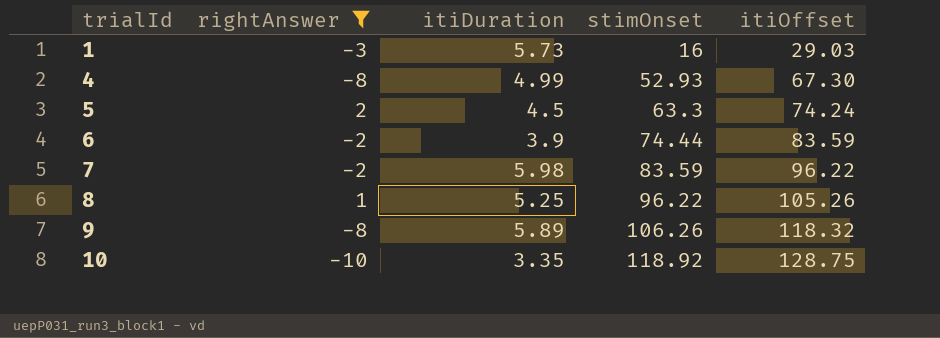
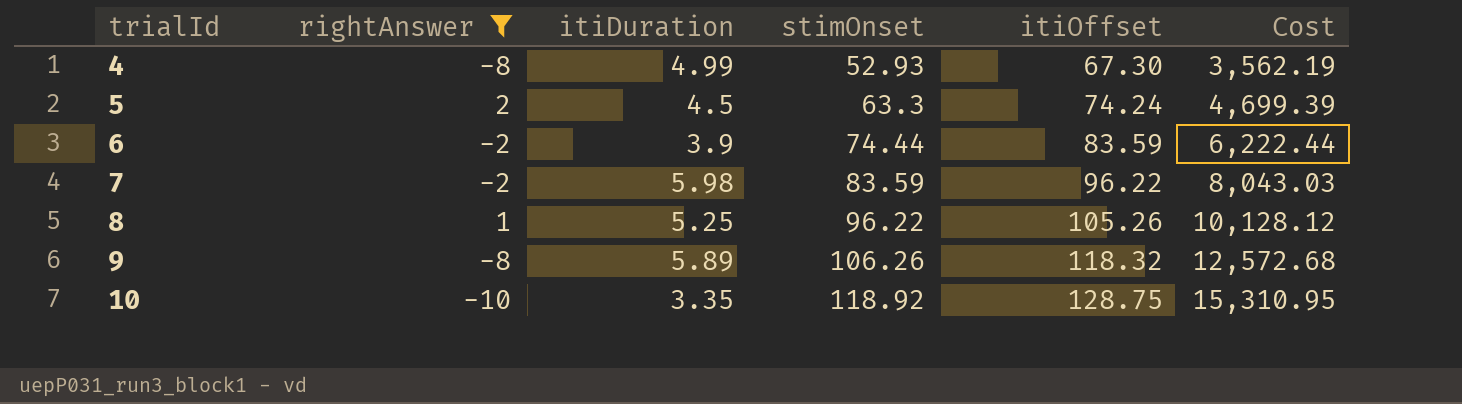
column Cost | formula: none -> [stimOnset] * [itiOffset]
row 1: -3 | 5.73 | 16 | 29.03 -> none

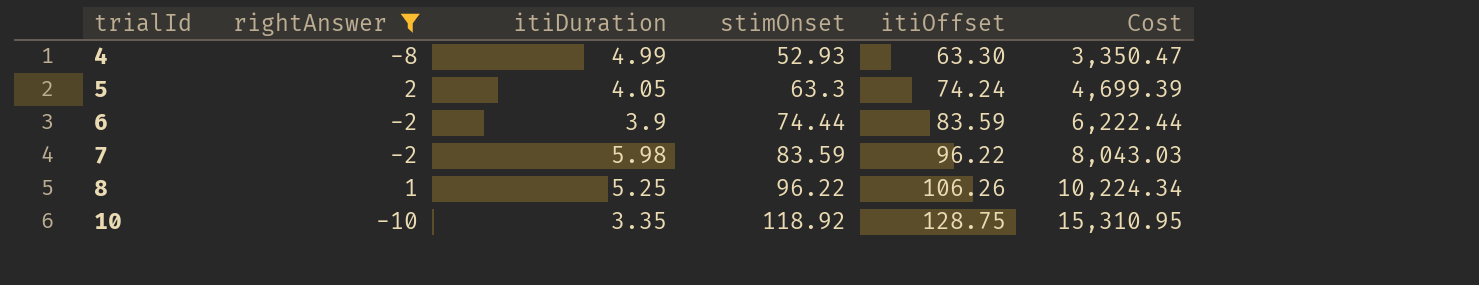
row 9: -8 | 5.89 | 106.26 | 118.32 | 12,572.68 -> none
4 | itiOffset: 67.30 -> 63.30
4 | Cost: 3,562.19 -> 3,350.47
5 | itiDuration: 4.5 -> 4.05
8 | itiOffset: 105.26 -> 106.26
8 | Cost: 10,128.12 -> 10,224.34

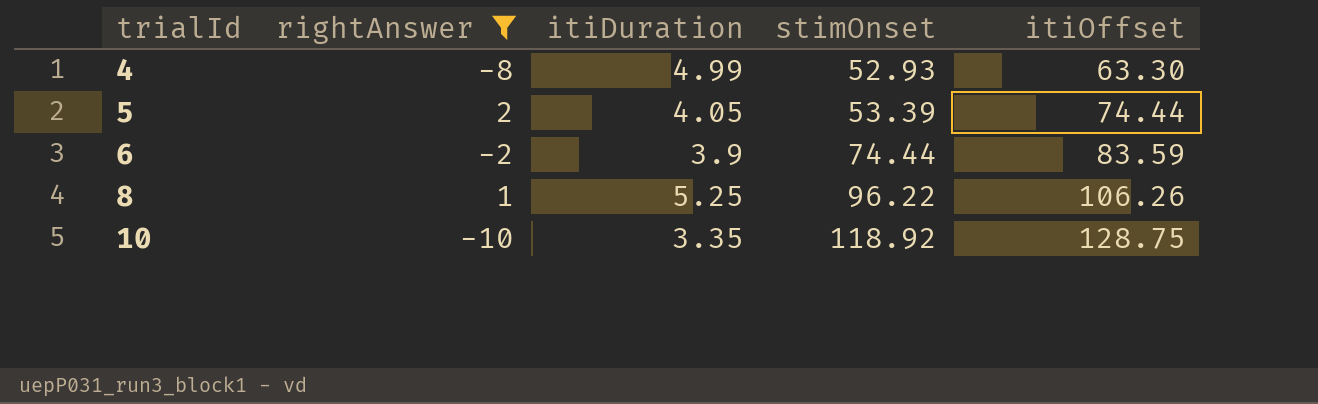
column Cost | formula: [stimOnset] * [itiOffset] -> none
row 7: -2 | 5.98 | 83.59 | 96.22 | 8,043.03 -> none
5 | stimOnset: 63.3 -> 53.39
5 | itiOffset: 74.24 -> 74.44

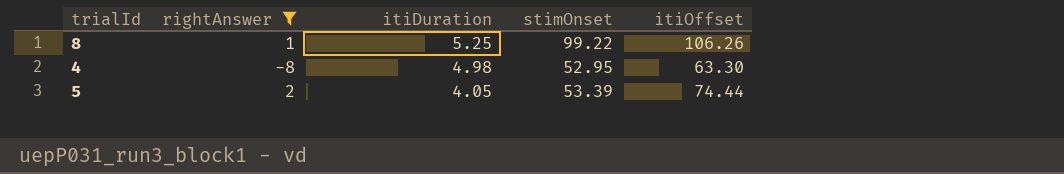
row order: trialId ascending -> itiDuration descending
row 6: -2 | 3.9 | 74.44 | 83.59 -> none
row 10: -10 | 3.35 | 118.92 | 128.75 -> none
8 | stimOnset: 96.22 -> 99.22
4 | itiDuration: 4.99 -> 4.98
4 | stimOnset: 52.93 -> 52.95

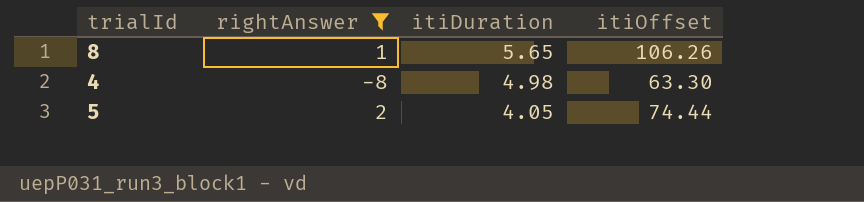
column stimOnset | position: 4 -> none
8 | itiDuration: 5.25 -> 5.65

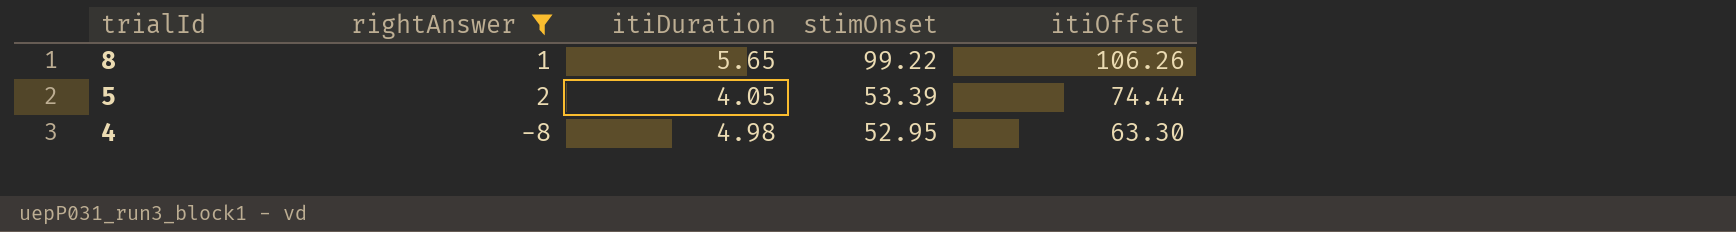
row order: itiDuration descending -> trialId descending
column stimOnset | position: none -> 4

